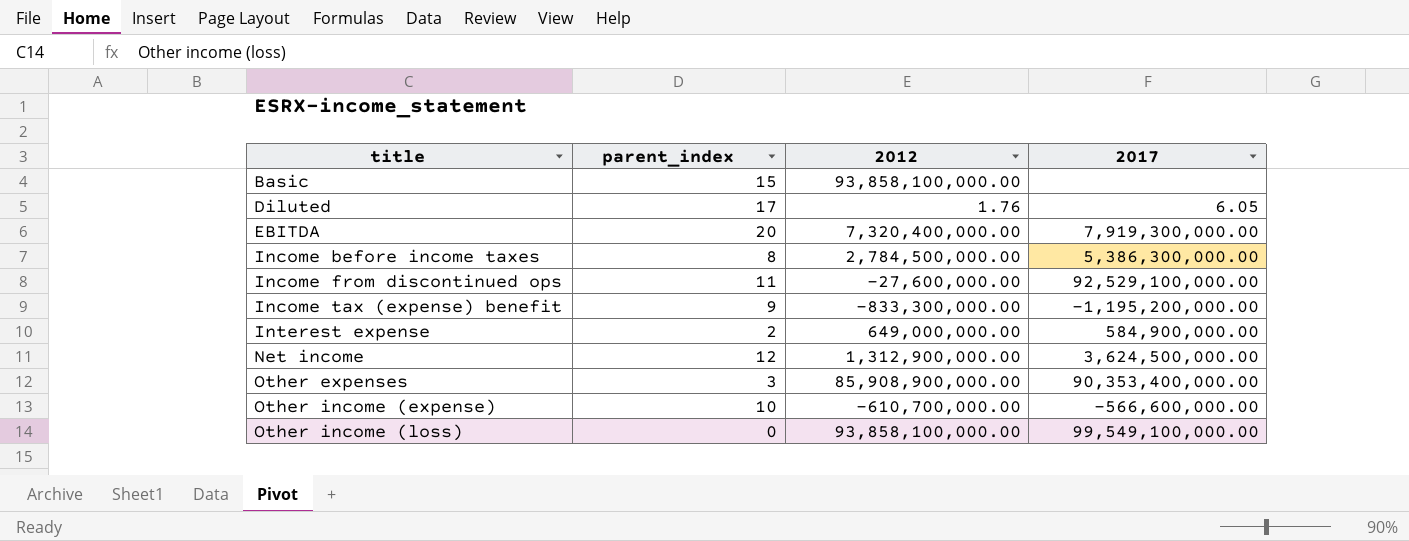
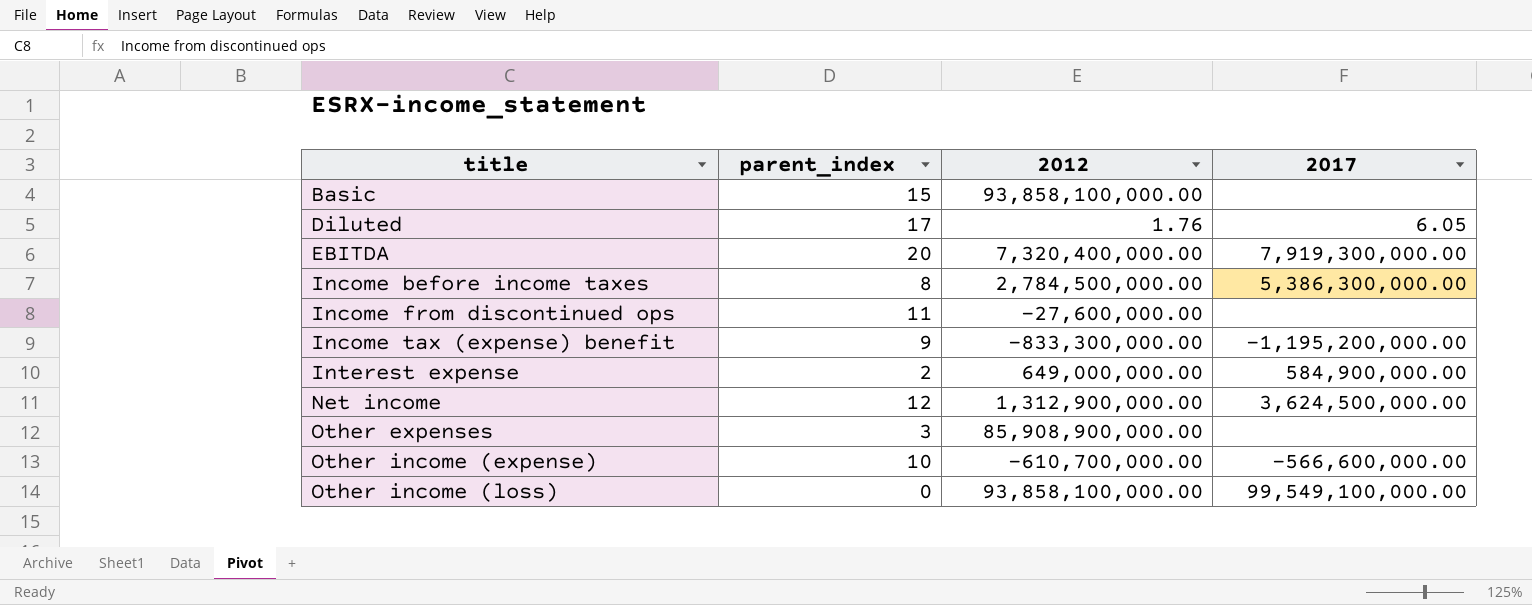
Income from discontinued ops | 2017: 92,529,100,000.00 -> none
Other expenses | 2017: 90,353,400,000.00 -> none

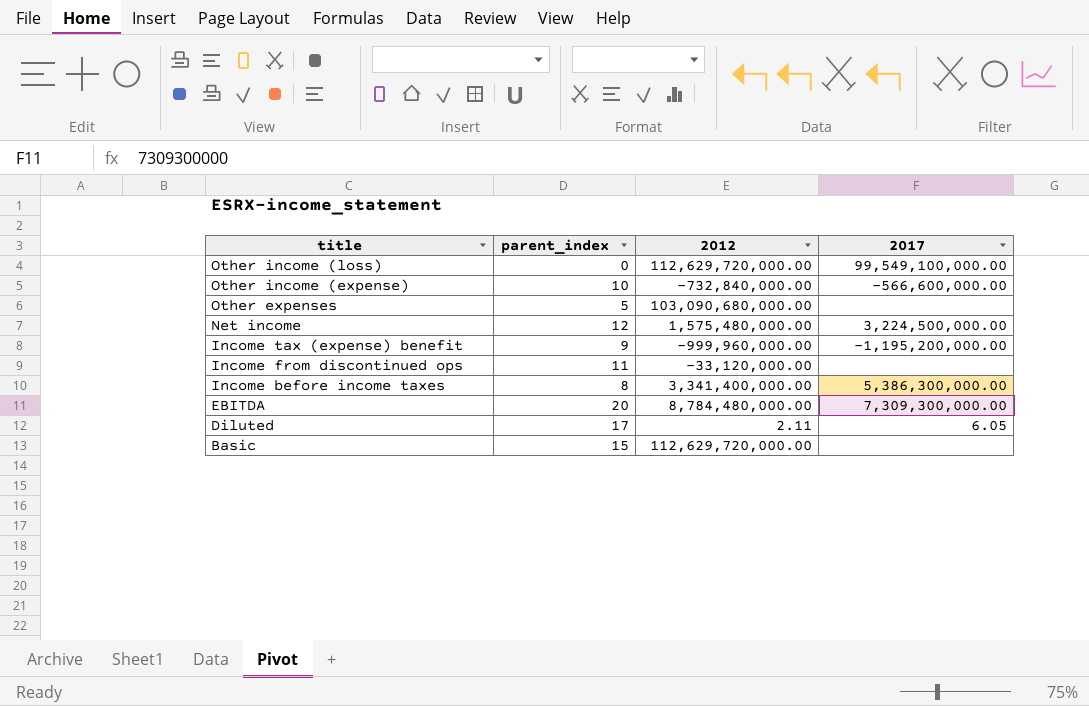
row order: title ascending -> title descending
row Interest expense: 2 | 649,000,000.00 | 584,900,000.00 -> none
Other income (loss) | 2012: 93,858,100,000.00 -> 112,629,720,000.00
Other income (expense) | 2012: -610,700,000.00 -> -732,840,000.00
Other expenses | parent_index: 3 -> 5
Other expenses | 2012: 85,908,900,000.00 -> 103,090,680,000.00
Net income | 2012: 1,312,900,000.00 -> 1,575,480,000.00
Net income | 2017: 3,624,500,000.00 -> 3,224,500,000.00
Income tax (expense) benefit | 2012: -833,300,000.00 -> -999,960,000.00
Income from discontinued ops | 2012: -27,600,000.00 -> -33,120,000.00
Income before income taxes | 2012: 2,784,500,000.00 -> 3,341,400,000.00
EBITDA | 2012: 7,320,400,000.00 -> 8,784,480,000.00
EBITDA | 2017: 7,919,300,000.00 -> 7,309,300,000.00
Diluted | 2012: 1.76 -> 2.11
Basic | 2012: 93,858,100,000.00 -> 112,629,720,000.00

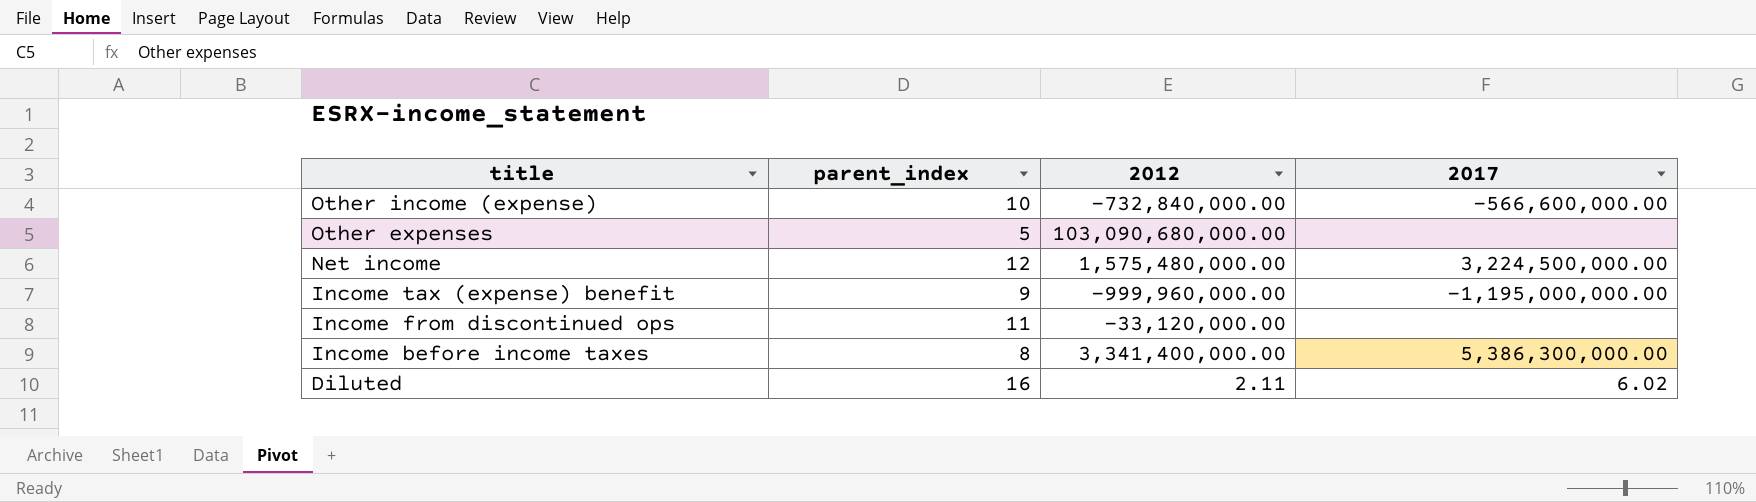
row Other income (loss): 0 | 112,629,720,000.00 | 99,549,100,000.00 -> none
row EBITDA: 20 | 8,784,480,000.00 | 7,309,300,000.00 -> none
row Basic: 15 | 112,629,720,000.00 | none -> none
Income tax (expense) benefit | 2017: -1,195,200,000.00 -> -1,195,000,000.00
Diluted | parent_index: 17 -> 16
Diluted | 2017: 6.05 -> 6.02

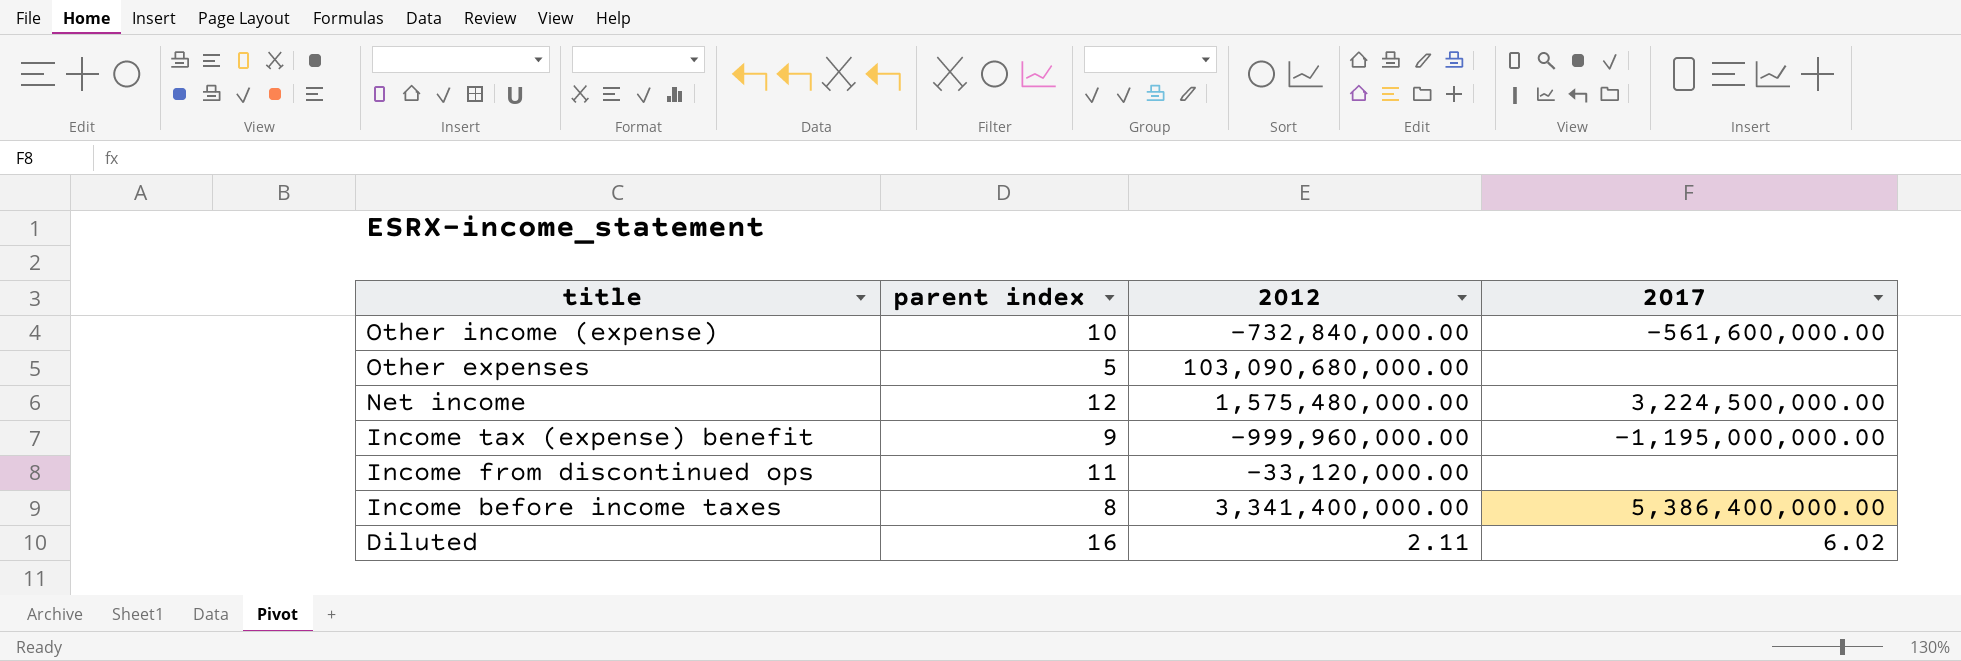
column name: parent_index -> parent index
Other income (expense) | 2017: -566,600,000.00 -> -561,600,000.00
Income before income taxes | 2017: 5,386,300,000.00 -> 5,386,400,000.00

